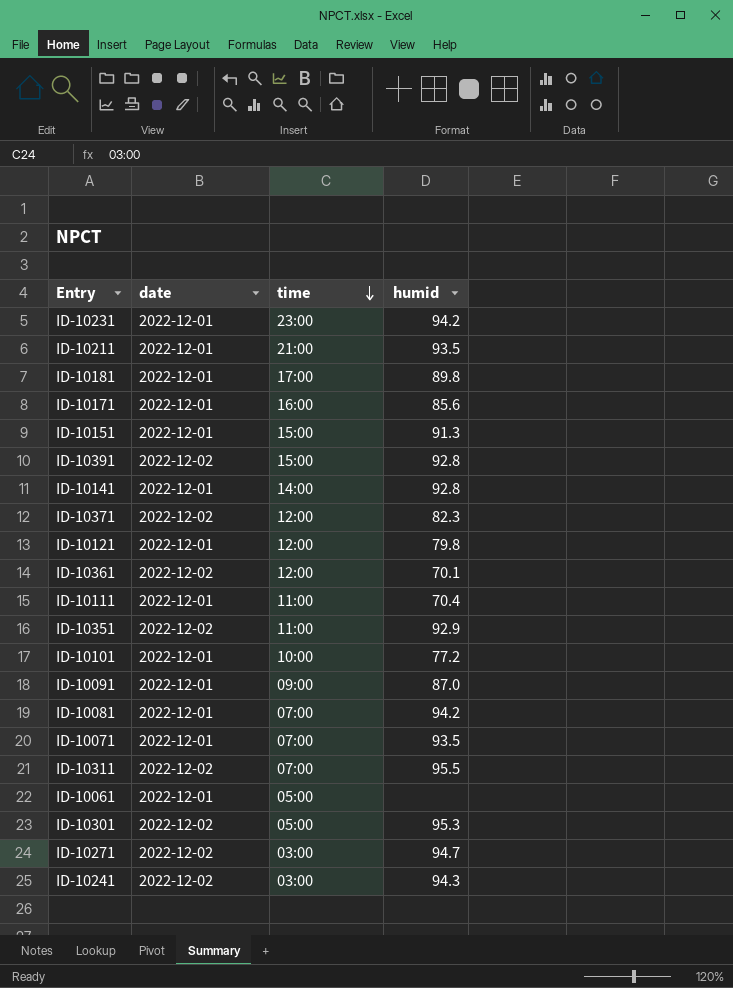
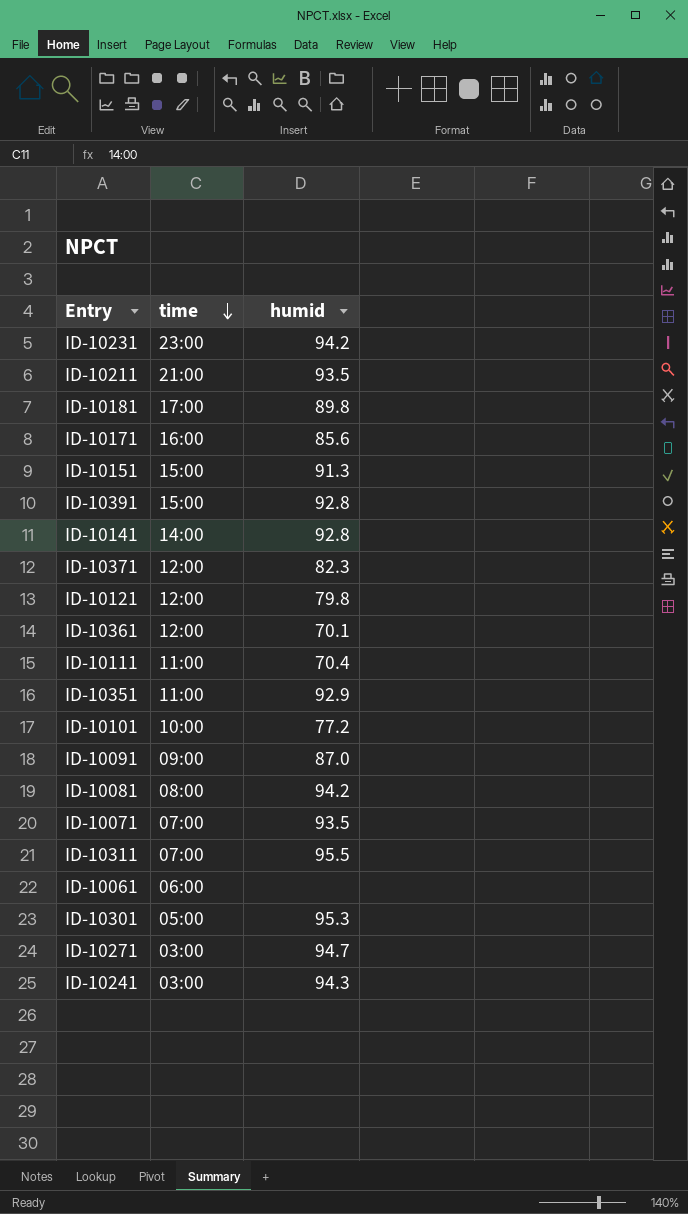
column date | position: 2 -> none
ID-10081 | time: 07:00 -> 08:00
ID-10061 | time: 05:00 -> 06:00

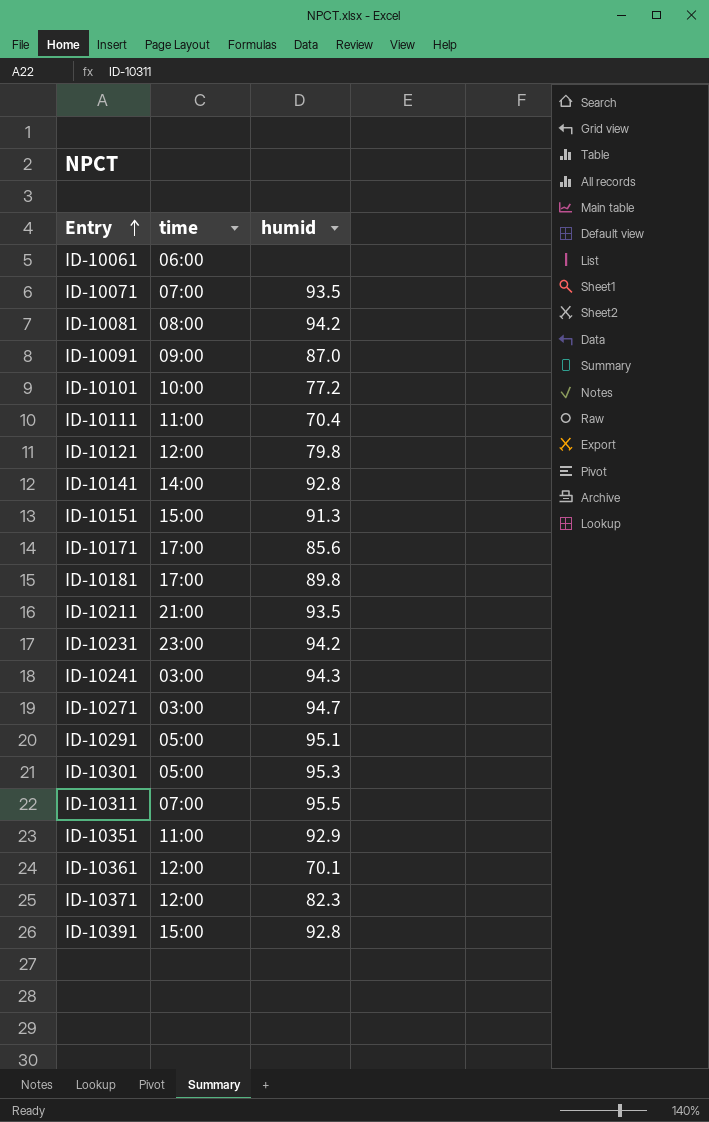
row order: time descending -> Entry ascending
ID-10171 | time: 16:00 -> 17:00
row ID-10291: none -> 05:00 | 95.1

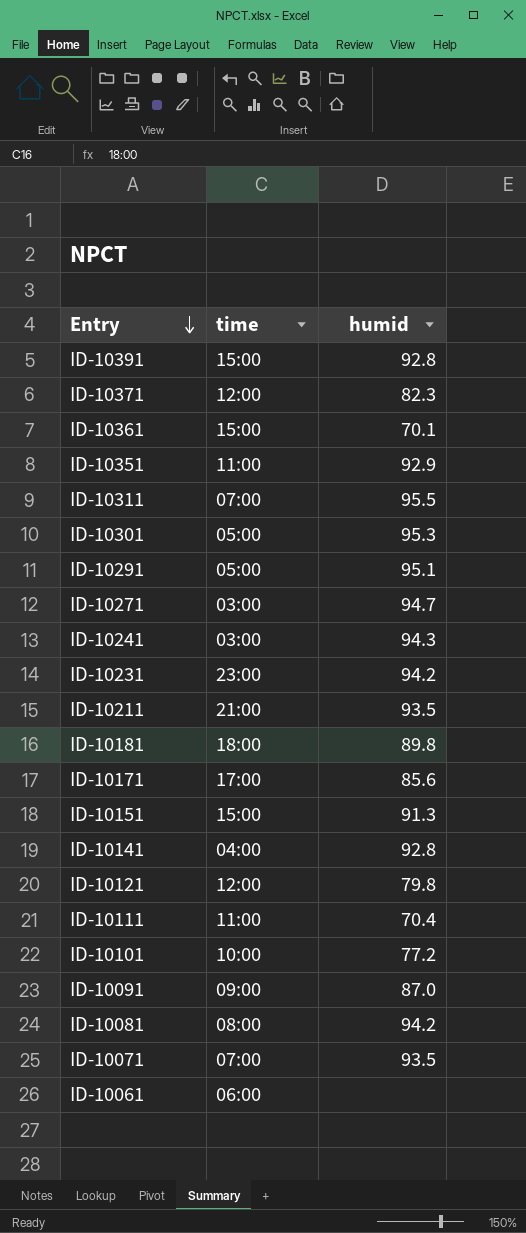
row order: Entry ascending -> Entry descending
ID-10361 | time: 12:00 -> 15:00
ID-10181 | time: 17:00 -> 18:00
ID-10141 | time: 14:00 -> 04:00

